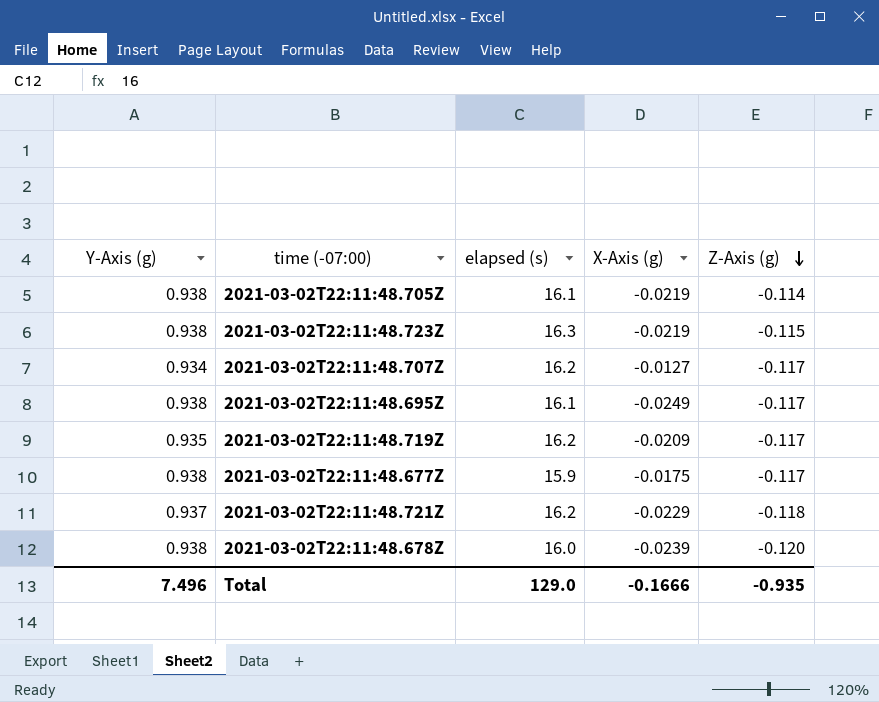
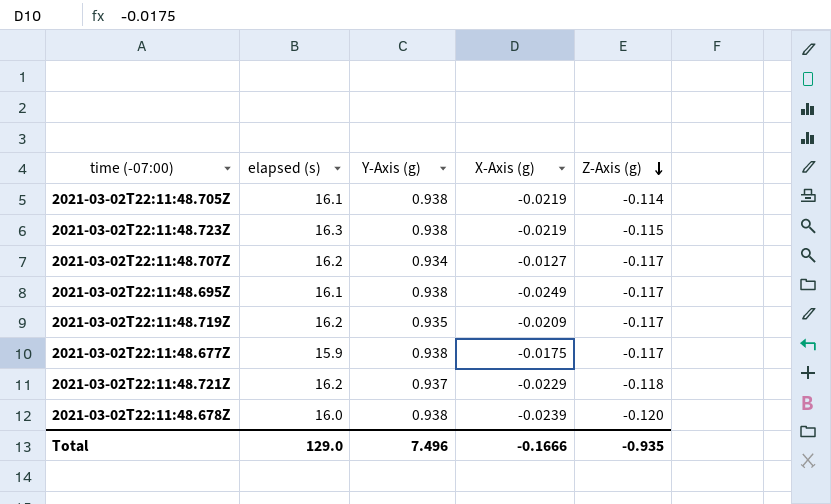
column Y-Axis (g) | position: 1 -> 3

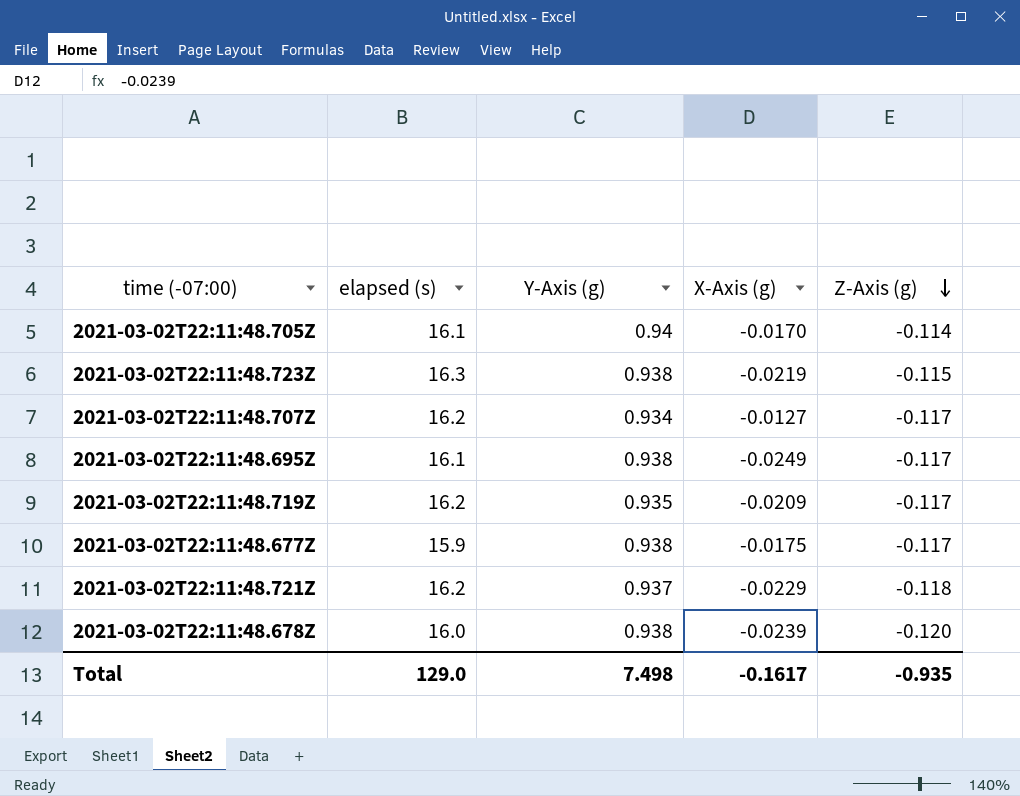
2021-03-02T22:11:48.705Z | Y-Axis (g): 0.938 -> 0.94
2021-03-02T22:11:48.705Z | X-Axis (g): -0.0219 -> -0.0170
Total | Y-Axis (g): 7.496 -> 7.498
Total | X-Axis (g): -0.1666 -> -0.1617

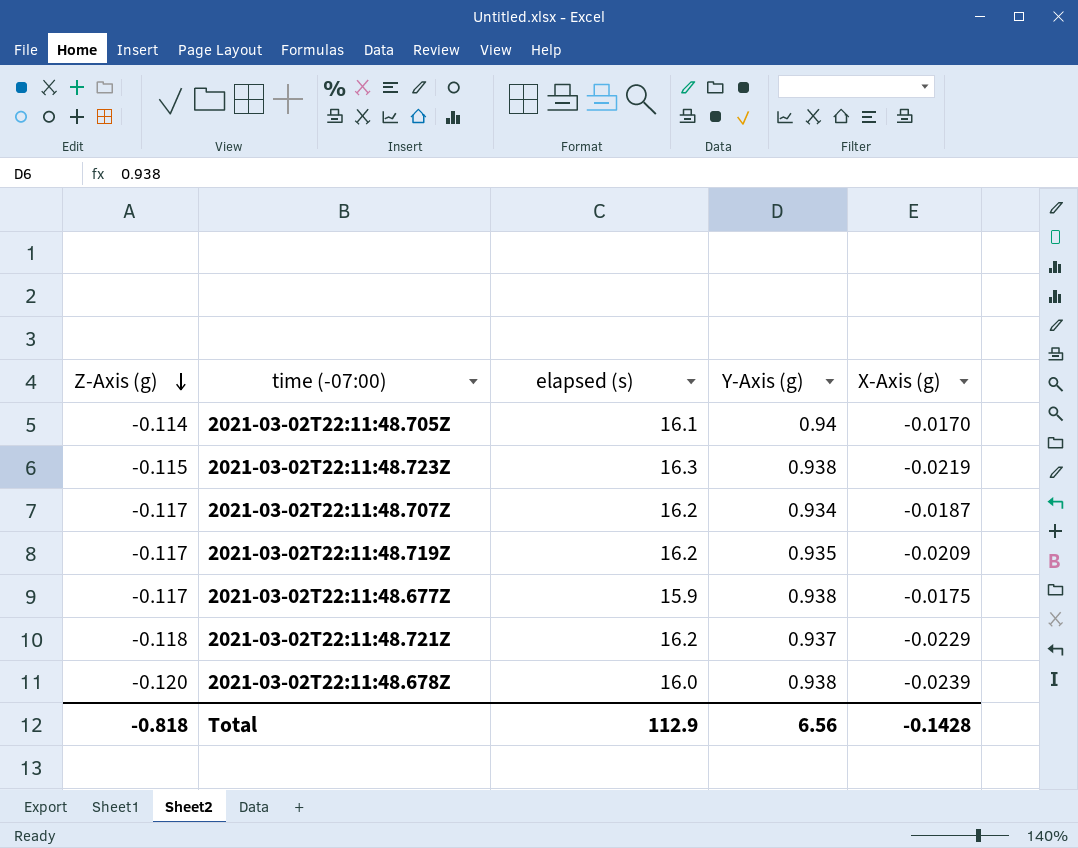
column Z-Axis (g) | position: 5 -> 1
row 2021-03-02T22:11:48.695Z: 16.1 | 0.938 | -0.0249 | -0.117 -> none
2021-03-02T22:11:48.707Z | X-Axis (g): -0.0127 -> -0.0187
Total | Z-Axis (g): -0.935 -> -0.818
Total | elapsed (s): 129.0 -> 112.9
Total | Y-Axis (g): 7.498 -> 6.56
Total | X-Axis (g): -0.1617 -> -0.1428

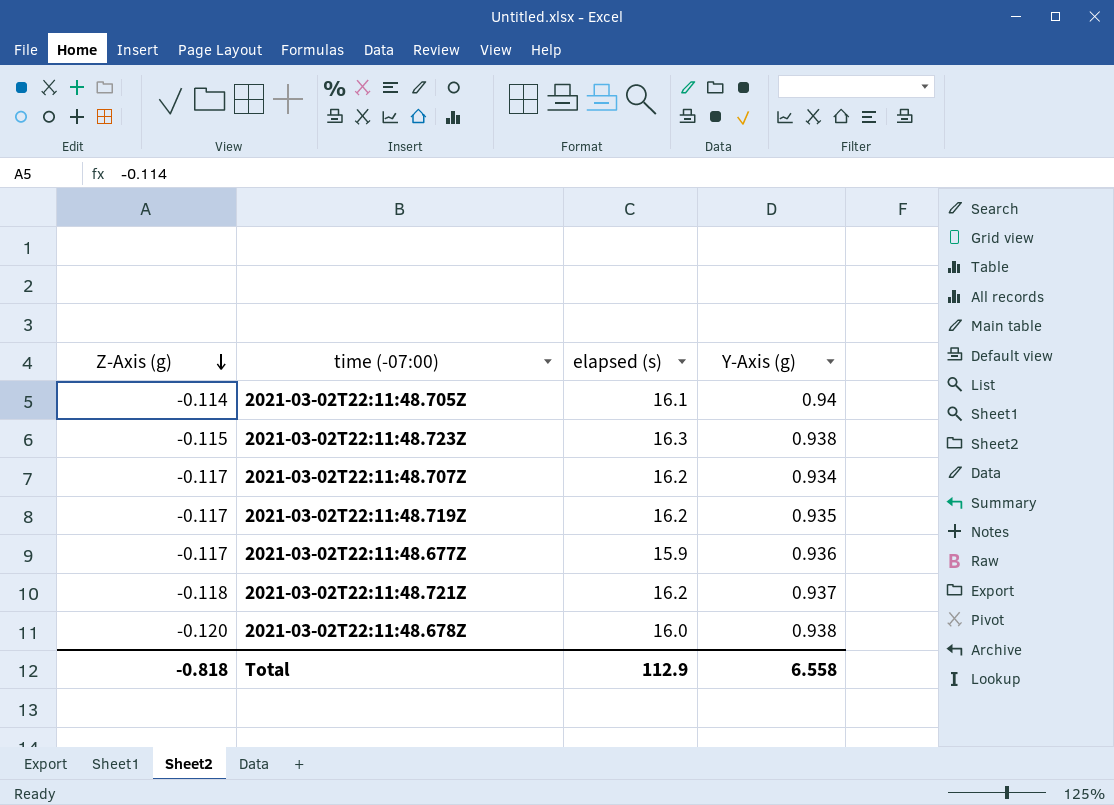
column X-Axis (g) | position: 5 -> none
2021-03-02T22:11:48.677Z | Y-Axis (g): 0.938 -> 0.936
Total | Y-Axis (g): 6.56 -> 6.558

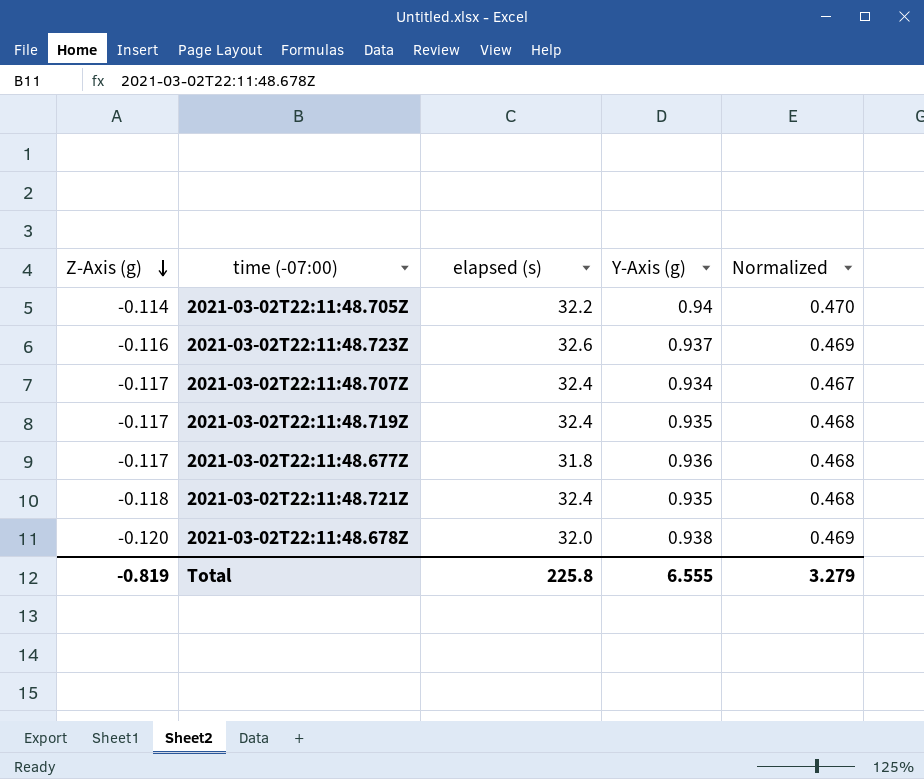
column Normalized | formula: none -> [Y-Axis (g)] * 0.5
2021-03-02T22:11:48.705Z | elapsed (s): 16.1 -> 32.2
2021-03-02T22:11:48.723Z | Z-Axis (g): -0.115 -> -0.116
2021-03-02T22:11:48.723Z | elapsed (s): 16.3 -> 32.6
2021-03-02T22:11:48.723Z | Y-Axis (g): 0.938 -> 0.937
2021-03-02T22:11:48.707Z | elapsed (s): 16.2 -> 32.4
2021-03-02T22:11:48.719Z | elapsed (s): 16.2 -> 32.4
2021-03-02T22:11:48.677Z | elapsed (s): 15.9 -> 31.8
2021-03-02T22:11:48.721Z | elapsed (s): 16.2 -> 32.4
2021-03-02T22:11:48.721Z | Y-Axis (g): 0.937 -> 0.935
2021-03-02T22:11:48.678Z | elapsed (s): 16.0 -> 32.0
Total | Z-Axis (g): -0.818 -> -0.819
Total | elapsed (s): 112.9 -> 225.8
Total | Y-Axis (g): 6.558 -> 6.555

